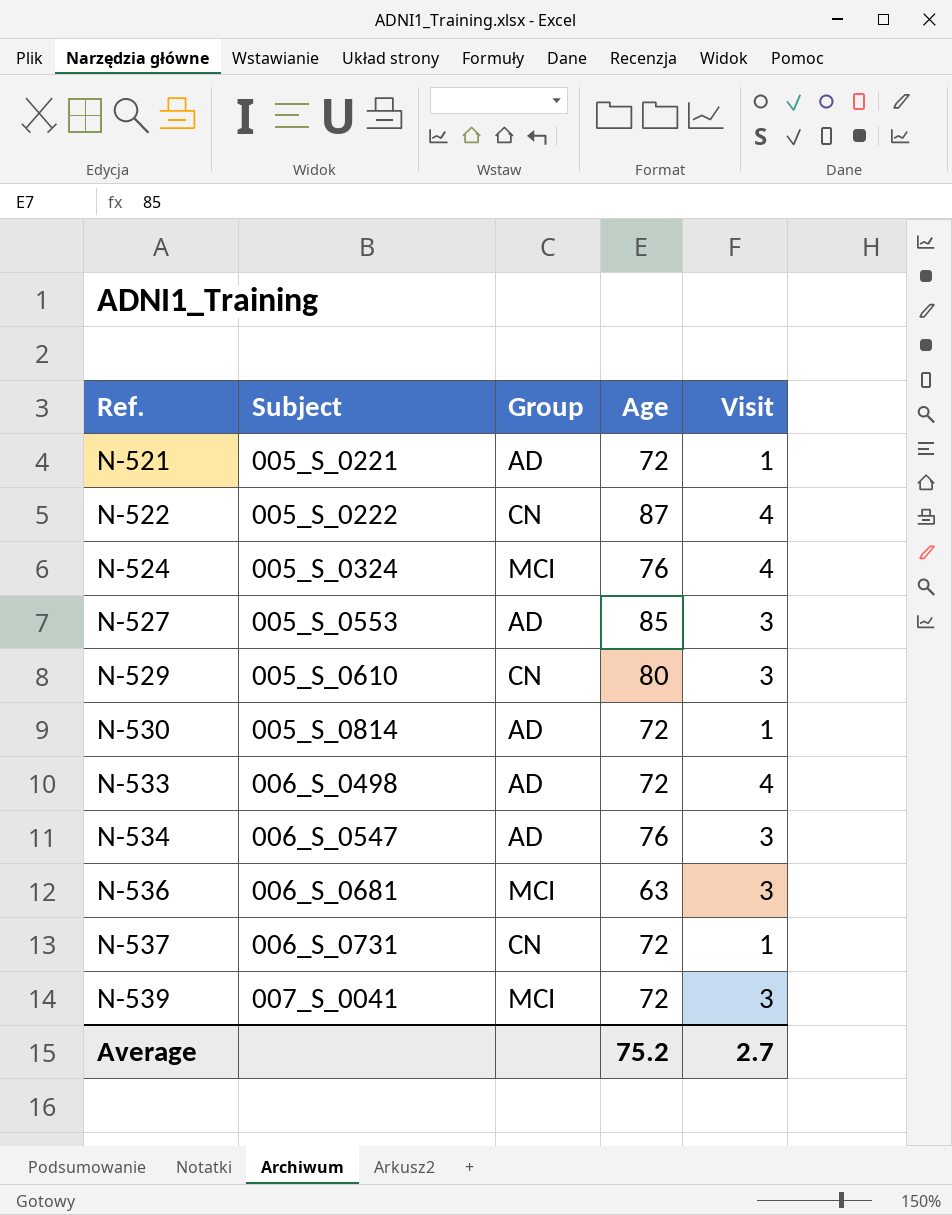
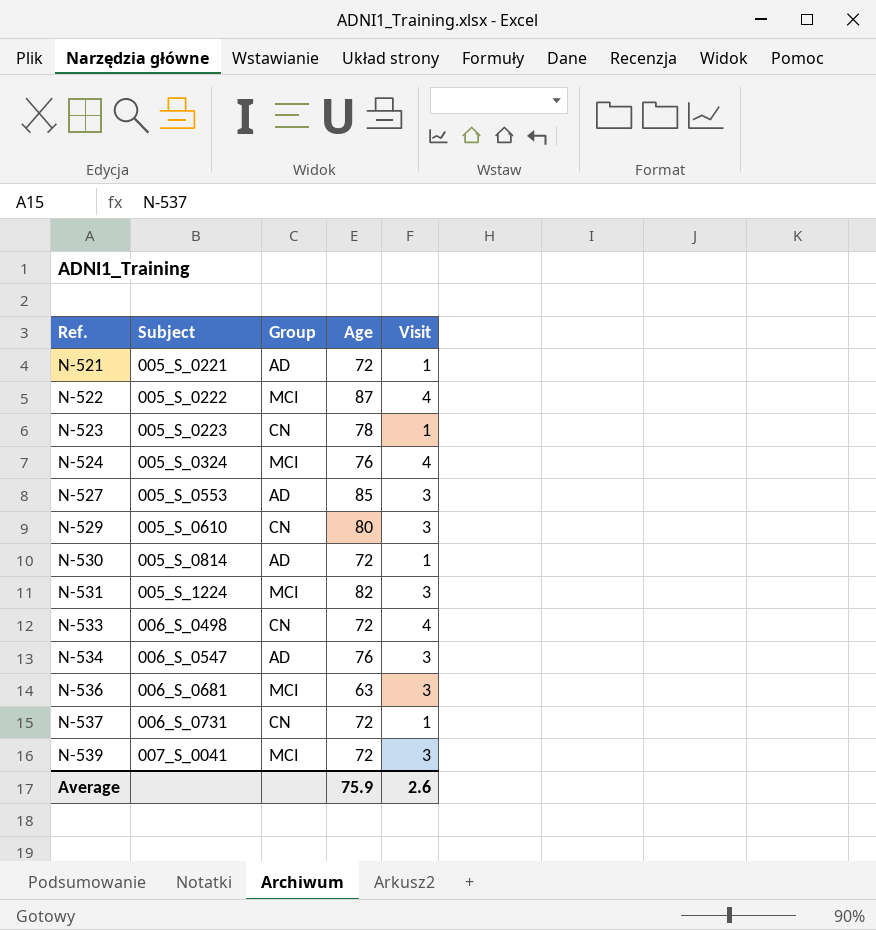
N-522 | Group: CN -> MCI
row N-523: none -> 005_S_0223 | CN | 78 | 1
row N-531: none -> 005_S_1224 | MCI | 82 | 3
N-533 | Group: AD -> CN
Average | Age: 75.2 -> 75.9
Average | Visit: 2.7 -> 2.6

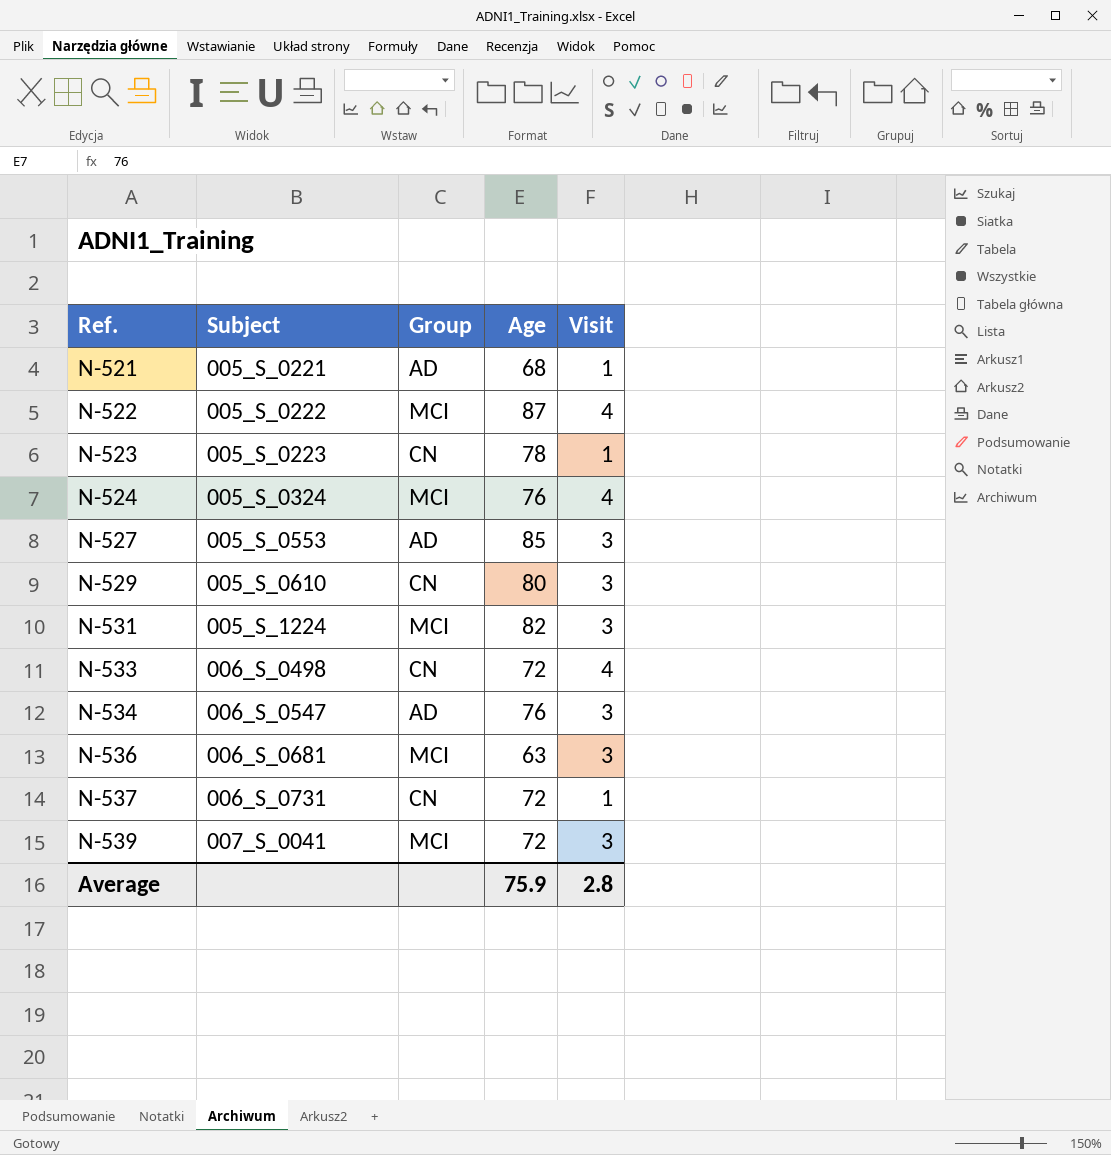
row N-530: 005_S_0814 | AD | 72 | 1 -> none
N-521 | Age: 72 -> 68
Average | Visit: 2.6 -> 2.8

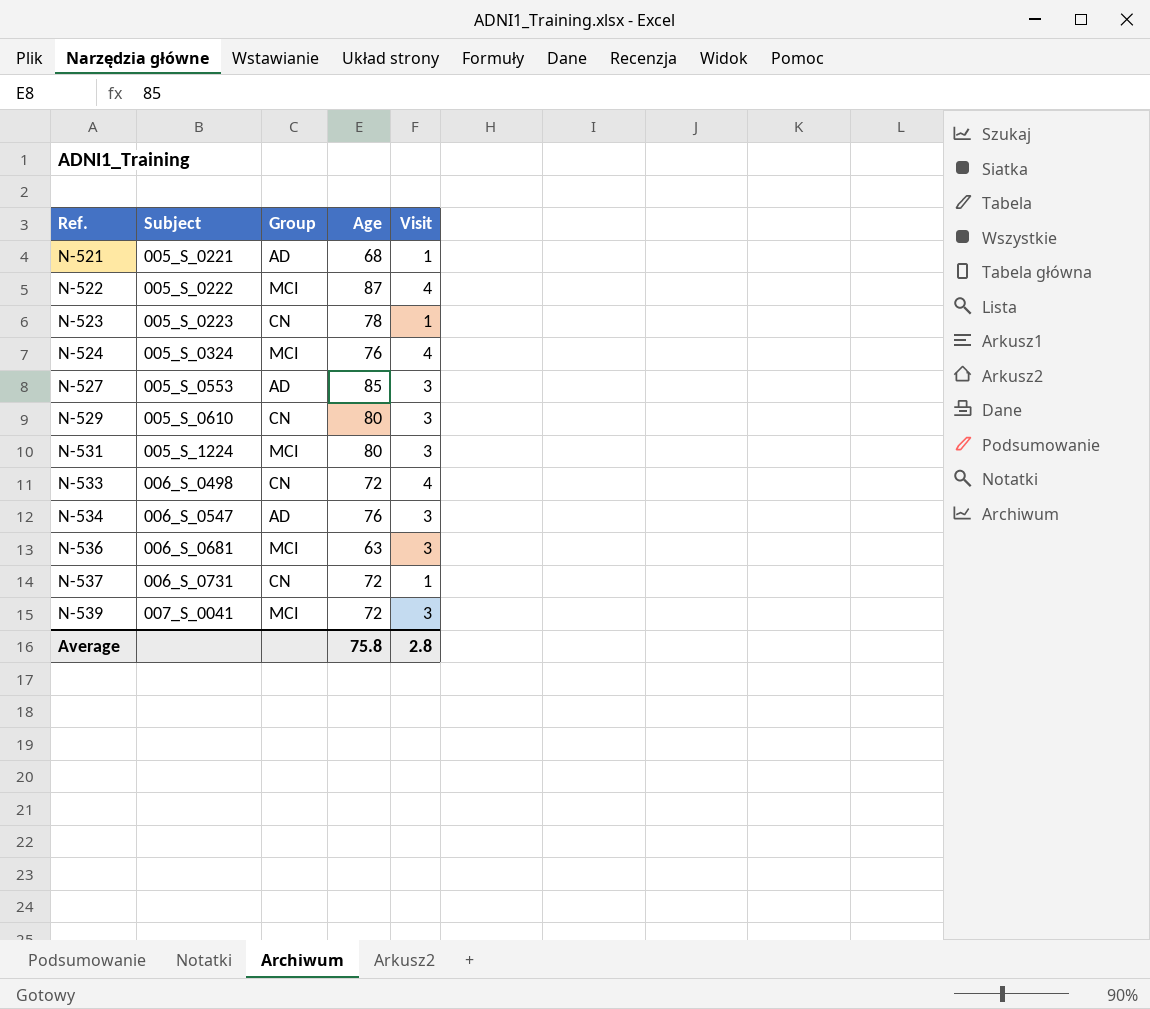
N-531 | Age: 82 -> 80
Average | Age: 75.9 -> 75.8

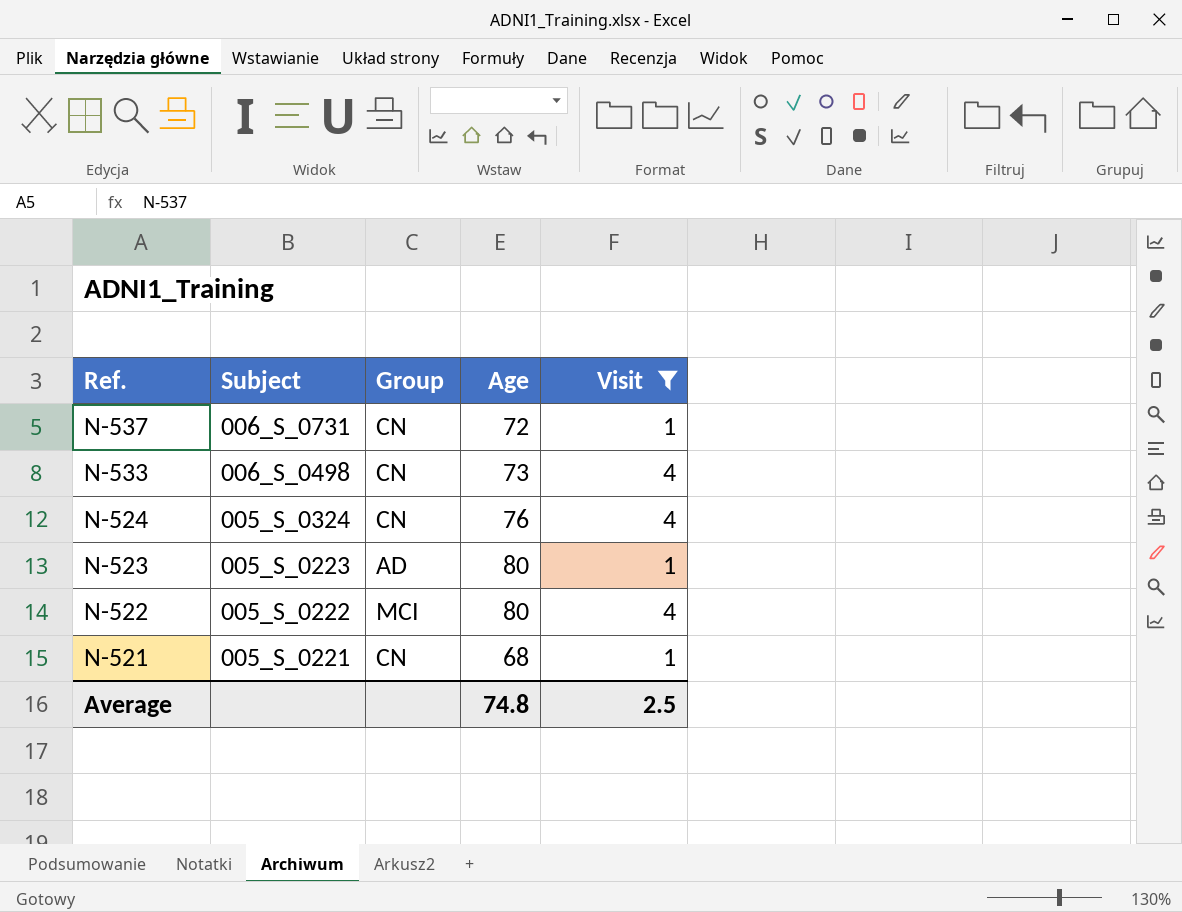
filter: none -> Visit != 3
row order: Ref. ascending -> Ref. descending
N-533 | Age: 72 -> 73
N-524 | Group: MCI -> CN
N-523 | Group: CN -> AD
N-523 | Age: 78 -> 80
N-522 | Age: 87 -> 80
N-521 | Group: AD -> CN
Average | Age: 75.8 -> 74.8
Average | Visit: 2.8 -> 2.5

